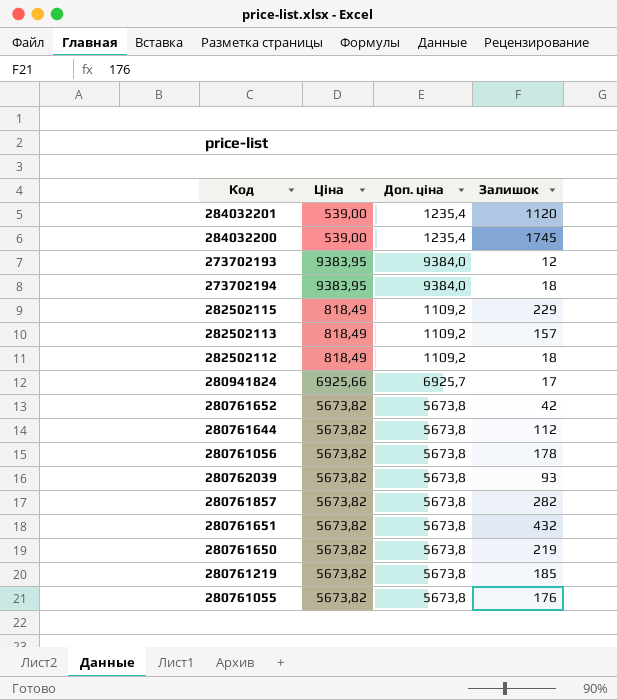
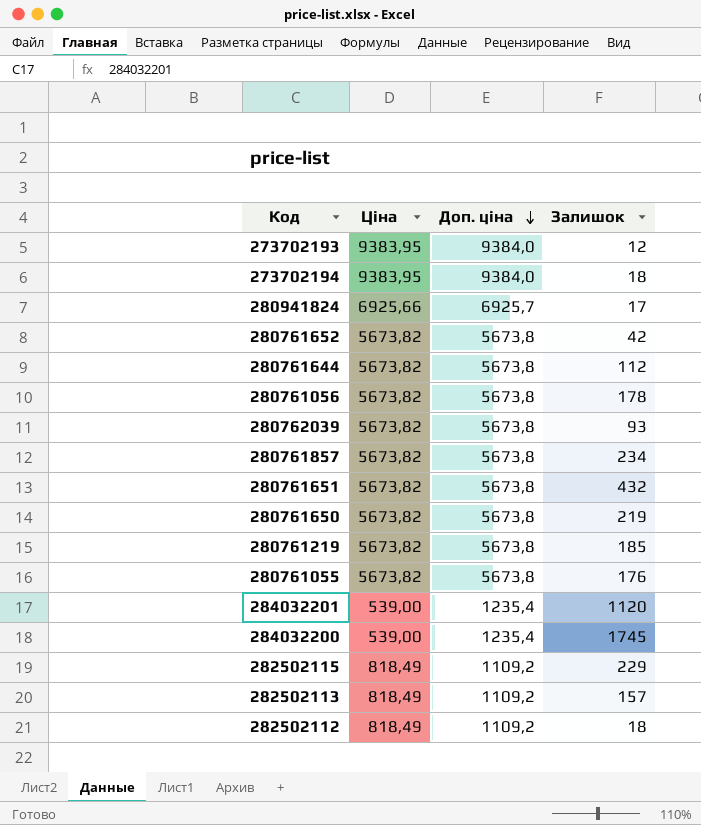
row order: none -> Доп. ціна descending
280761857 | Залишок: 282 -> 234

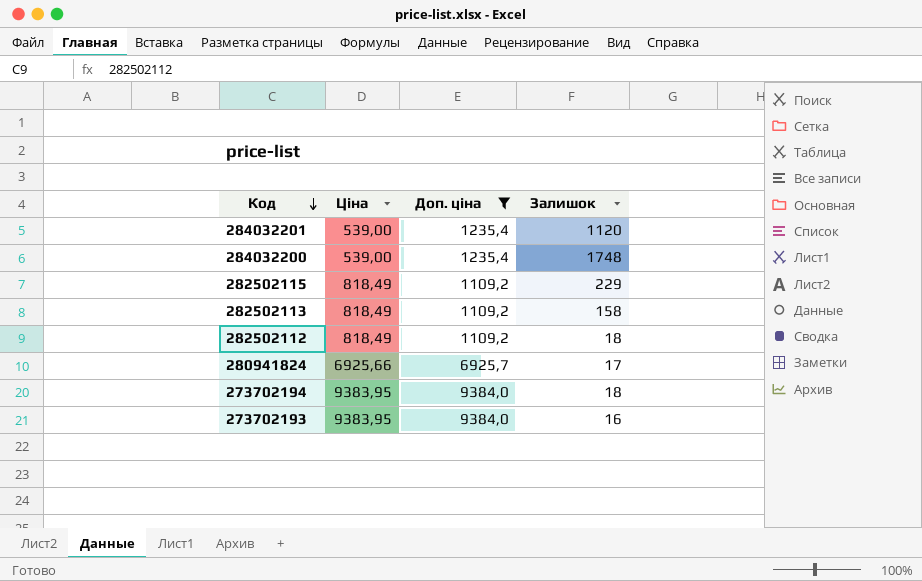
filter: none -> Доп. ціна != 5673,8
row order: Доп. ціна descending -> Код descending
284032200 | Залишок: 1745 -> 1748
282502113 | Залишок: 157 -> 158
273702193 | Залишок: 12 -> 16

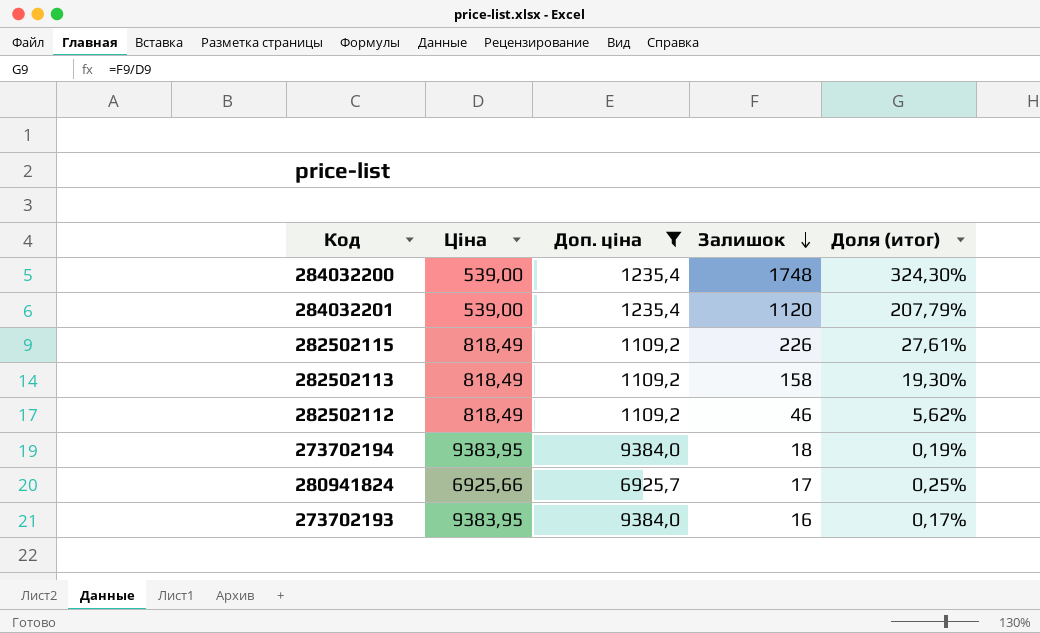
row order: Код descending -> Залишок descending
column Доля (итог) | formula: none -> [Залишок] / [Ціна]
282502115 | Залишок: 229 -> 226
282502112 | Залишок: 18 -> 46

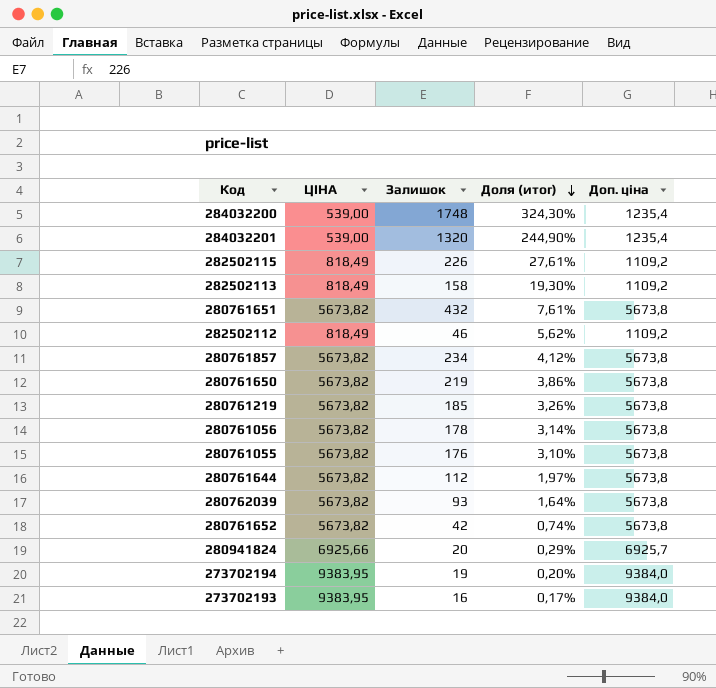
filter: Доп. ціна != 5673,8 -> none
row order: Залишок descending -> Доля (итог) descending
column name: Ціна -> ЦІНА
column Доп. ціна | position: 3 -> 5
284032201 | Залишок: 1120 -> 1320
284032201 | Доля (итог): 207,79% -> 244,90%
280941824 | Залишок: 17 -> 20
280941824 | Доля (итог): 0,25% -> 0,29%
273702194 | Залишок: 18 -> 19
273702194 | Доля (итог): 0,19% -> 0,20%

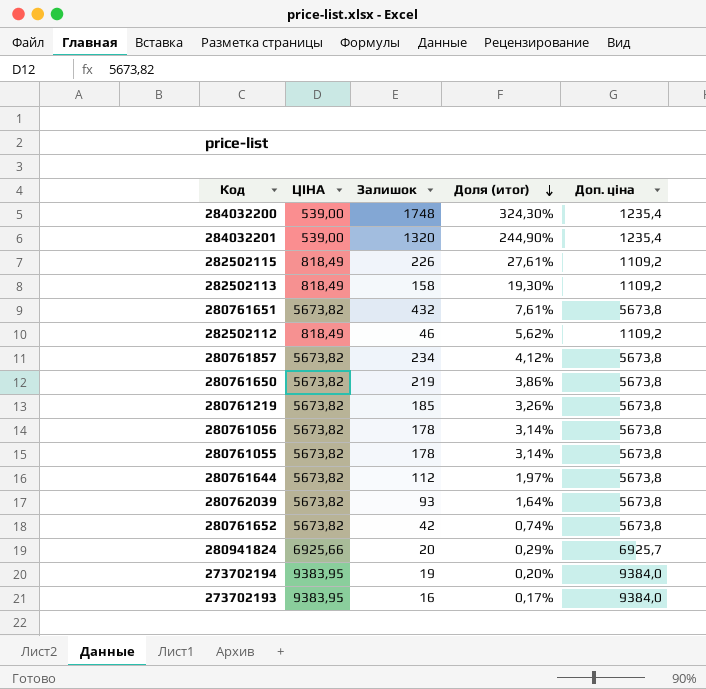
280761055 | Залишок: 176 -> 178
280761055 | Доля (итог): 3,10% -> 3,14%

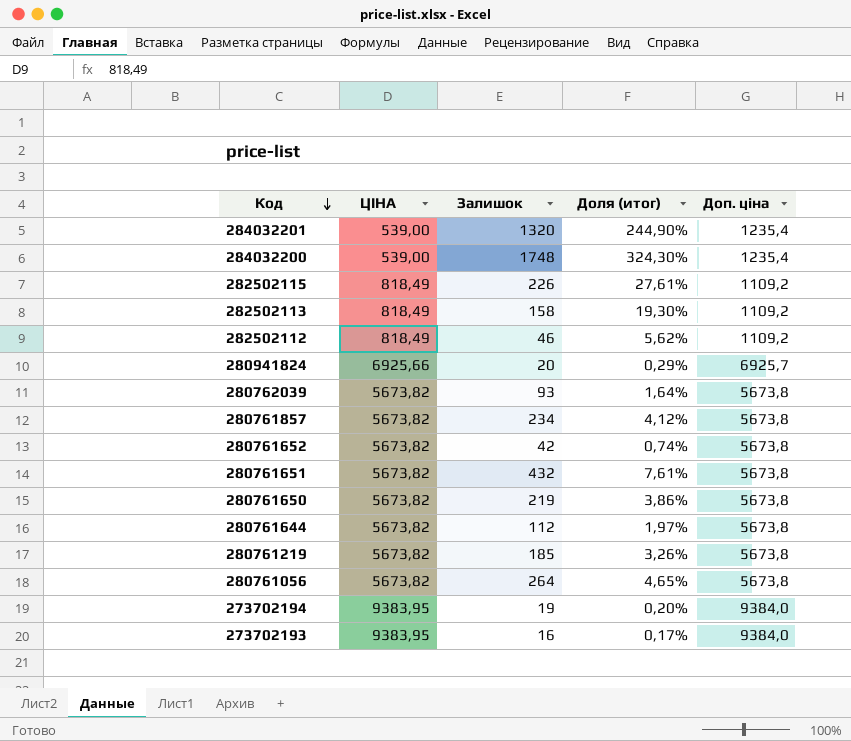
row order: Доля (итог) descending -> Код descending
row 280761055: 5673,82 | 178 | 3,14% | 5673,8 -> none
280761056 | Залишок: 178 -> 264
280761056 | Доля (итог): 3,14% -> 4,65%

